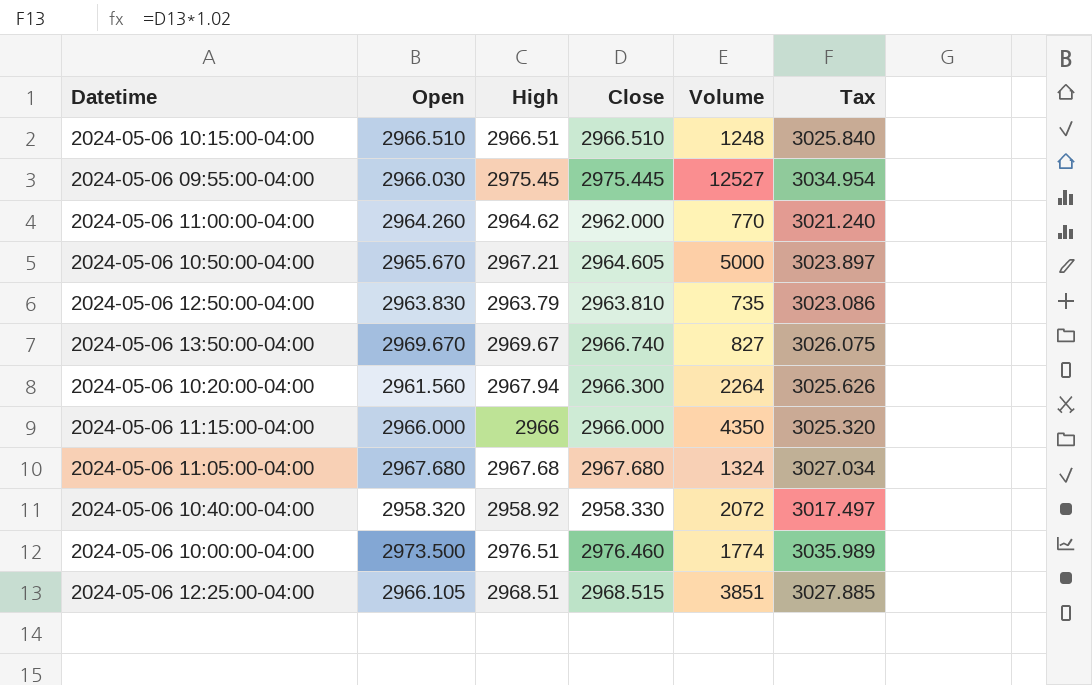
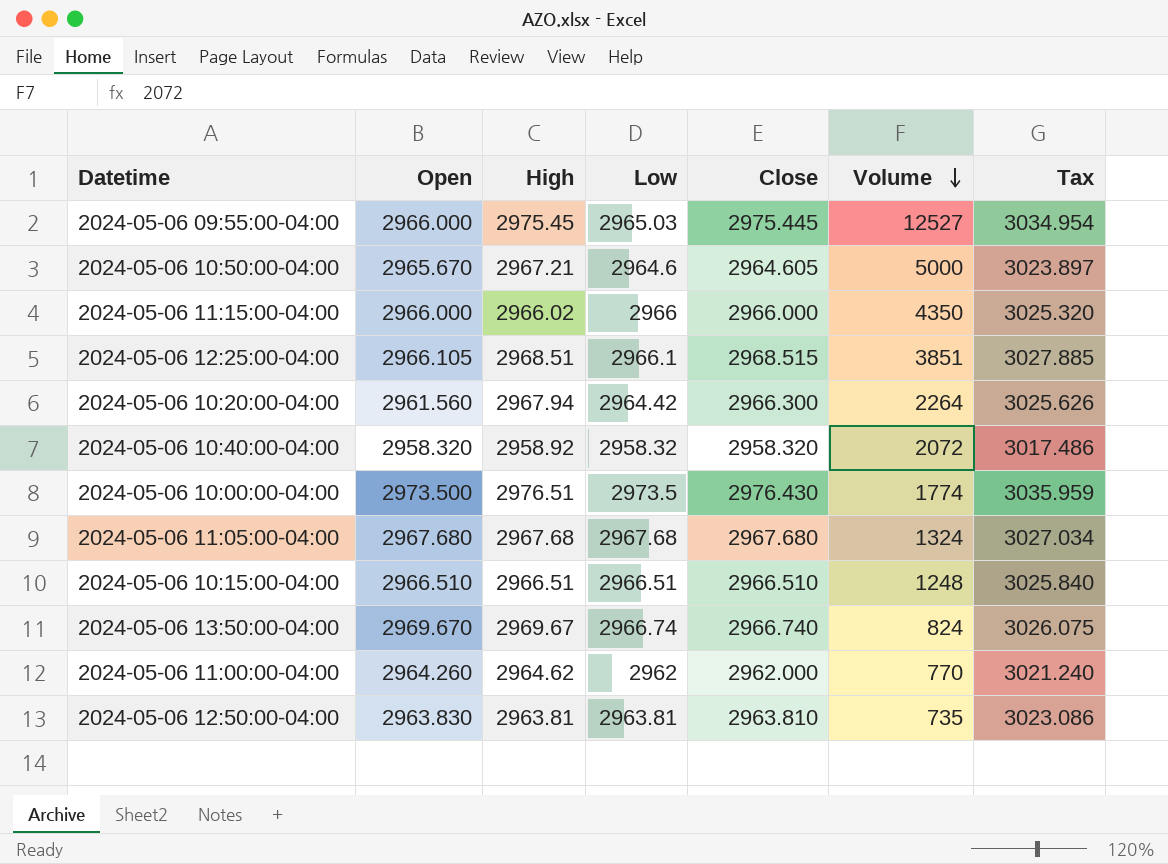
row order: none -> Volume descending
column Low | position: none -> 4
2024-05-06 09:55:00-04:00 | Open: 2966.030 -> 2966.000
2024-05-06 11:15:00-04:00 | High: 2966 -> 2966.02
2024-05-06 10:40:00-04:00 | Close: 2958.330 -> 2958.320
2024-05-06 10:40:00-04:00 | Tax: 3017.497 -> 3017.486
2024-05-06 10:00:00-04:00 | Close: 2976.460 -> 2976.430
2024-05-06 10:00:00-04:00 | Tax: 3035.989 -> 3035.959
2024-05-06 13:50:00-04:00 | Volume: 827 -> 824
2024-05-06 12:50:00-04:00 | High: 2963.79 -> 2963.81

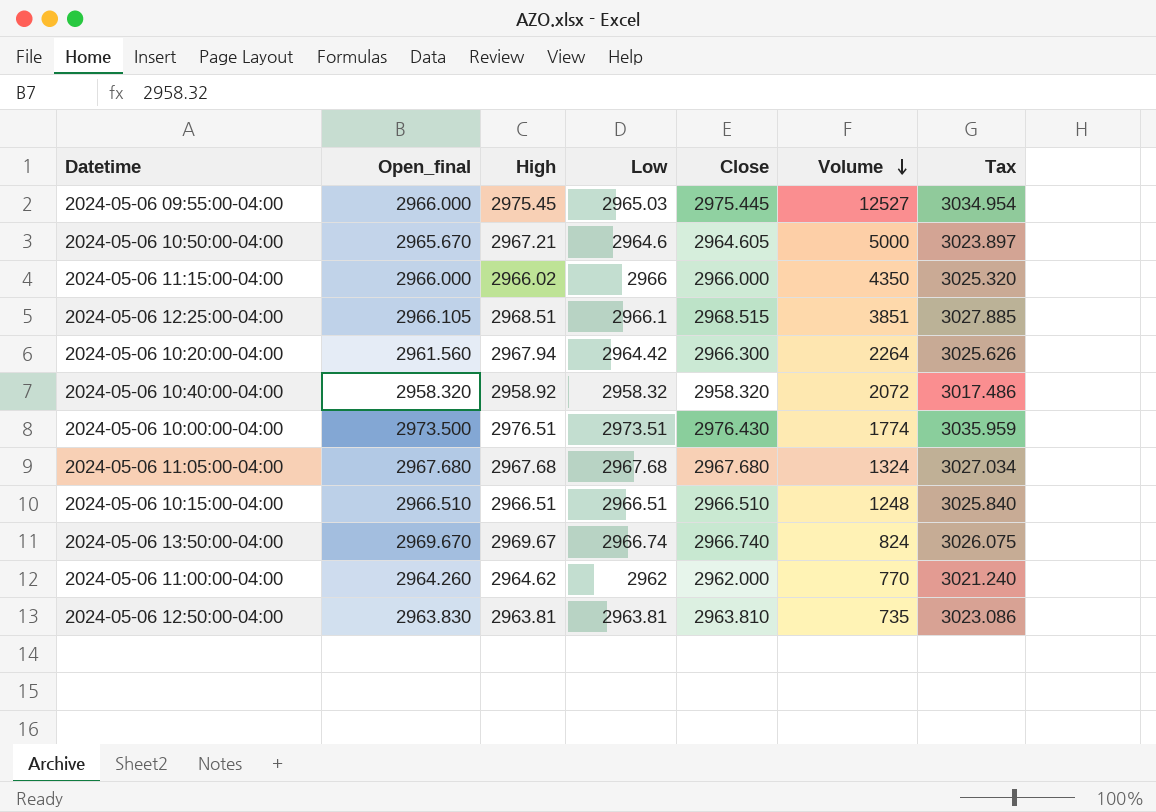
column name: Open -> Open_final
2024-05-06 10:00:00-04:00 | Low: 2973.5 -> 2973.51

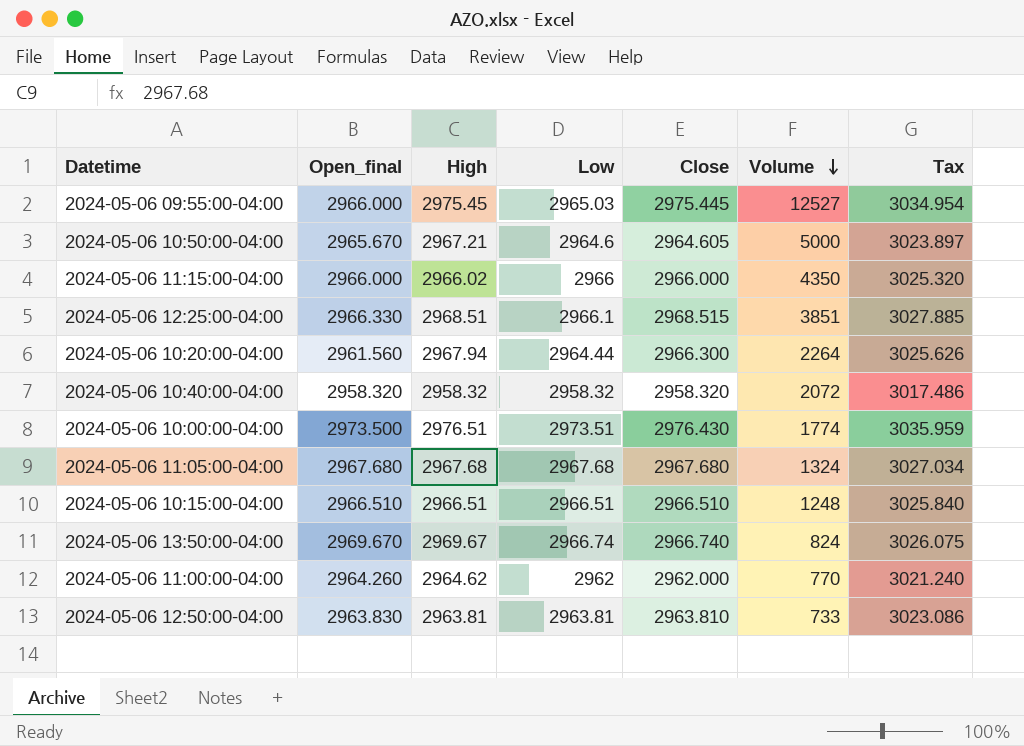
2024-05-06 12:25:00-04:00 | Open_final: 2966.105 -> 2966.330
2024-05-06 10:20:00-04:00 | Low: 2964.42 -> 2964.44
2024-05-06 10:40:00-04:00 | High: 2958.92 -> 2958.32
2024-05-06 12:50:00-04:00 | Volume: 735 -> 733

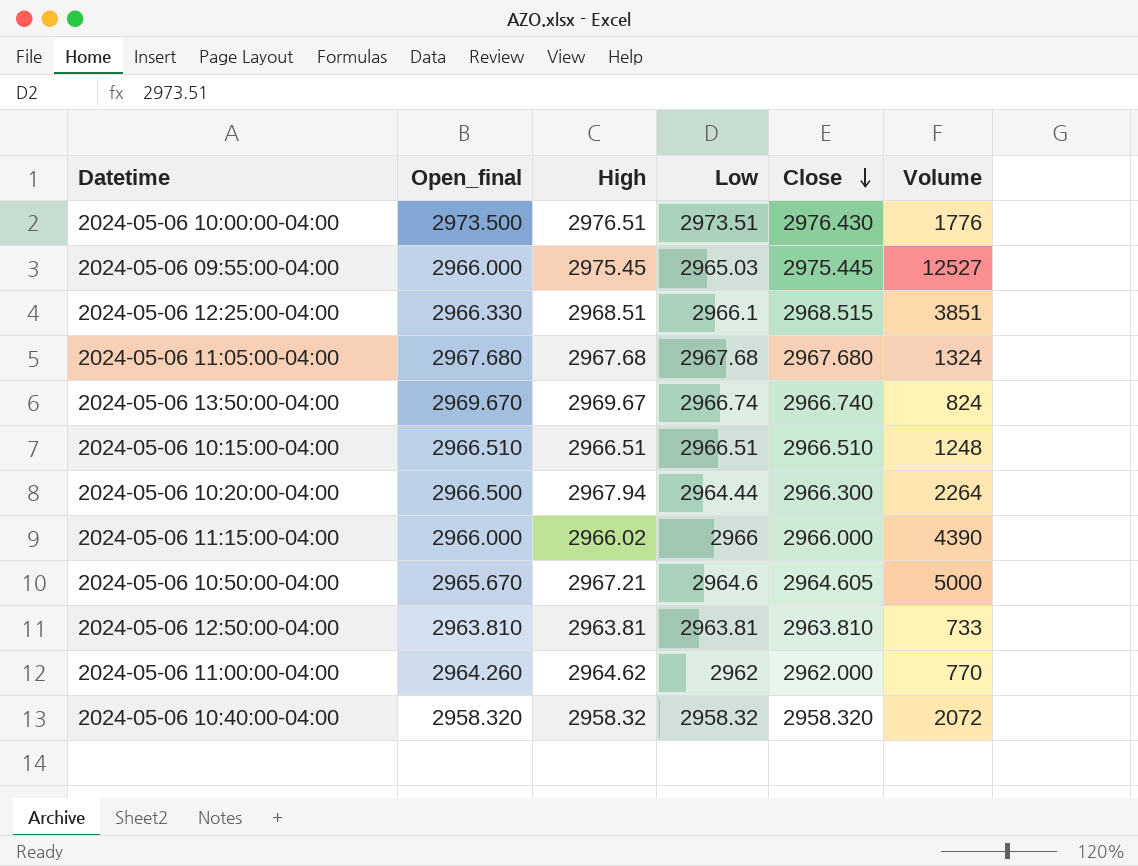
row order: Volume descending -> Close descending
column Tax | formula: [Close] * 1.02 -> none
2024-05-06 10:00:00-04:00 | Volume: 1774 -> 1776
2024-05-06 10:20:00-04:00 | Open_final: 2961.560 -> 2966.500
2024-05-06 11:15:00-04:00 | Volume: 4350 -> 4390
2024-05-06 12:50:00-04:00 | Open_final: 2963.830 -> 2963.810

